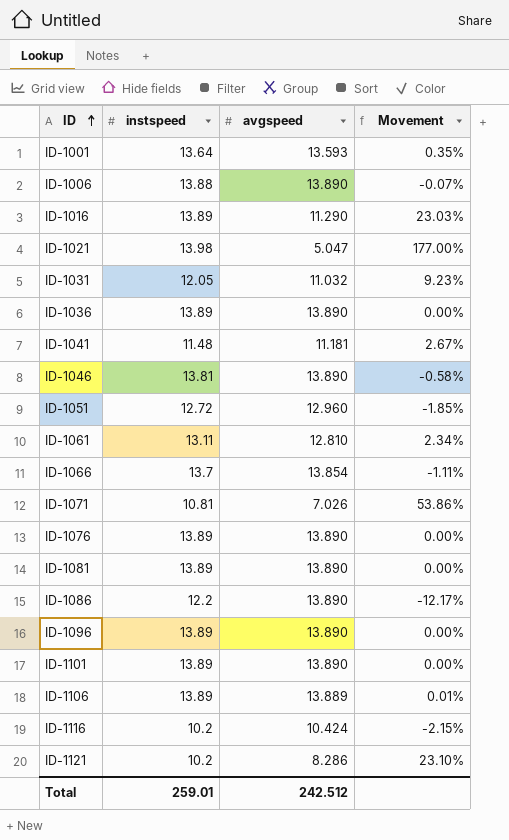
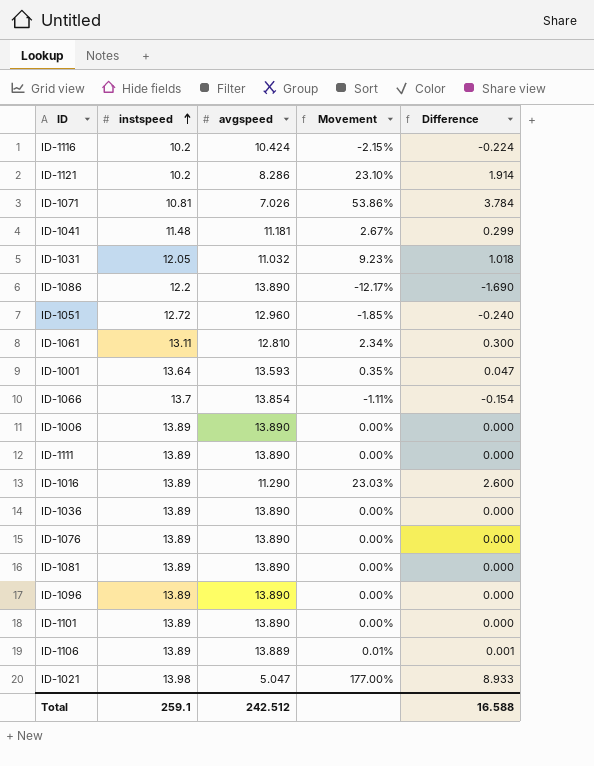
row order: ID ascending -> instspeed ascending
column Difference | formula: none -> [instspeed] - [avgspeed]
row ID-1046: 13.81 | 13.890 | -0.58% -> none
ID-1006 | instspeed: 13.88 -> 13.89
ID-1006 | Movement: -0.07% -> 0.00%
row ID-1111: none -> 13.89 | 13.890 | 0.00% | 0.000
Total | instspeed: 259.01 -> 259.1

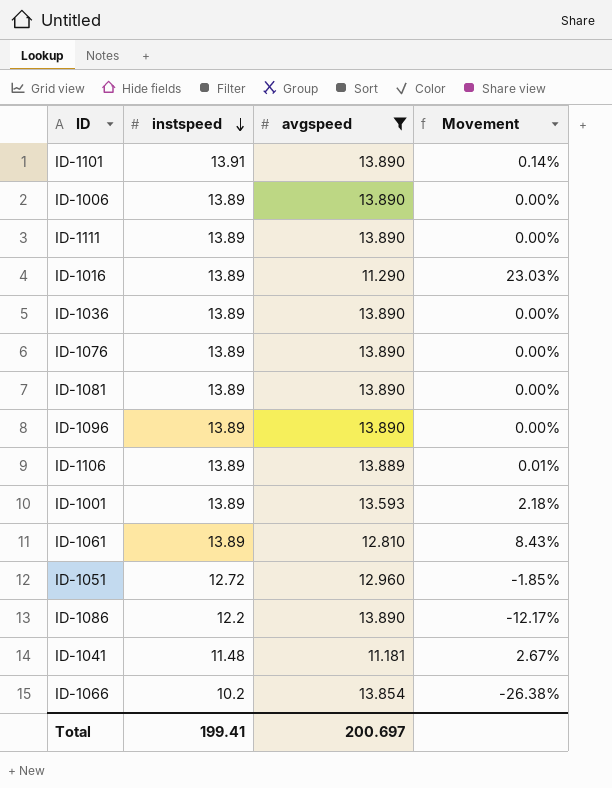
filter: none -> avgspeed >= 11.181
row order: instspeed ascending -> instspeed descending
column Difference | formula: [instspeed] - [avgspeed] -> none
ID-1101 | instspeed: 13.89 -> 13.91
ID-1101 | Movement: 0.00% -> 0.14%
ID-1001 | instspeed: 13.64 -> 13.89
ID-1001 | Movement: 0.35% -> 2.18%
ID-1061 | instspeed: 13.11 -> 13.89
ID-1061 | Movement: 2.34% -> 8.43%
ID-1066 | instspeed: 13.7 -> 10.2
ID-1066 | Movement: -1.11% -> -26.38%
Total | instspeed: 259.1 -> 199.41
Total | avgspeed: 242.512 -> 200.697

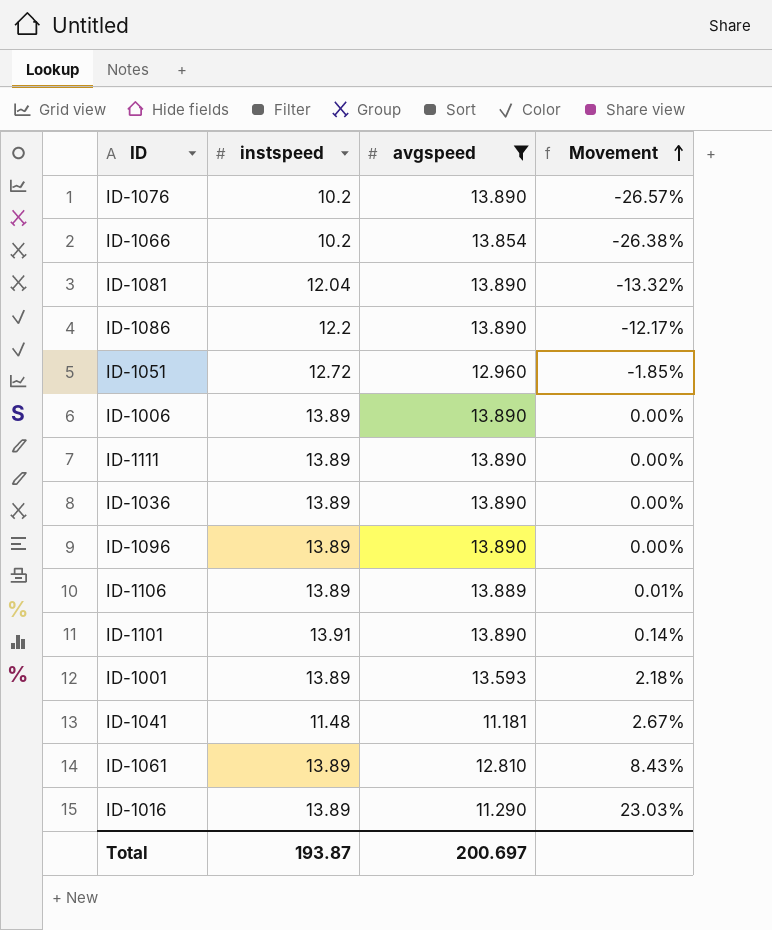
row order: instspeed descending -> Movement ascending
ID-1076 | instspeed: 13.89 -> 10.2
ID-1076 | Movement: 0.00% -> -26.57%
ID-1081 | instspeed: 13.89 -> 12.04
ID-1081 | Movement: 0.00% -> -13.32%
Total | instspeed: 199.41 -> 193.87

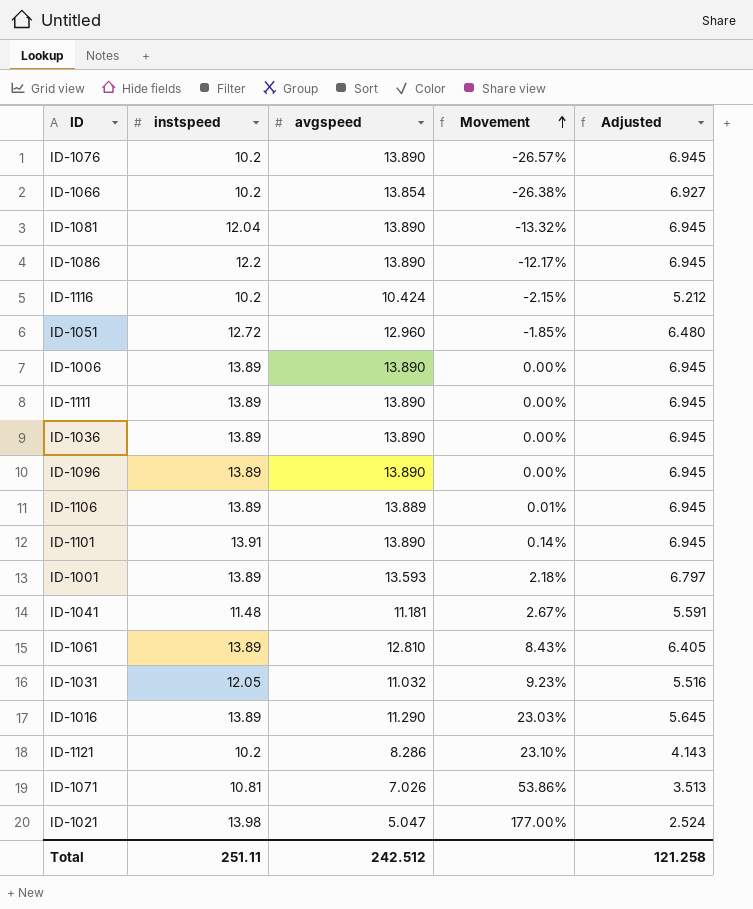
filter: avgspeed >= 11.181 -> none
column Adjusted | formula: none -> [avgspeed] * 0.5
Total | instspeed: 193.87 -> 251.11
Total | avgspeed: 200.697 -> 242.512

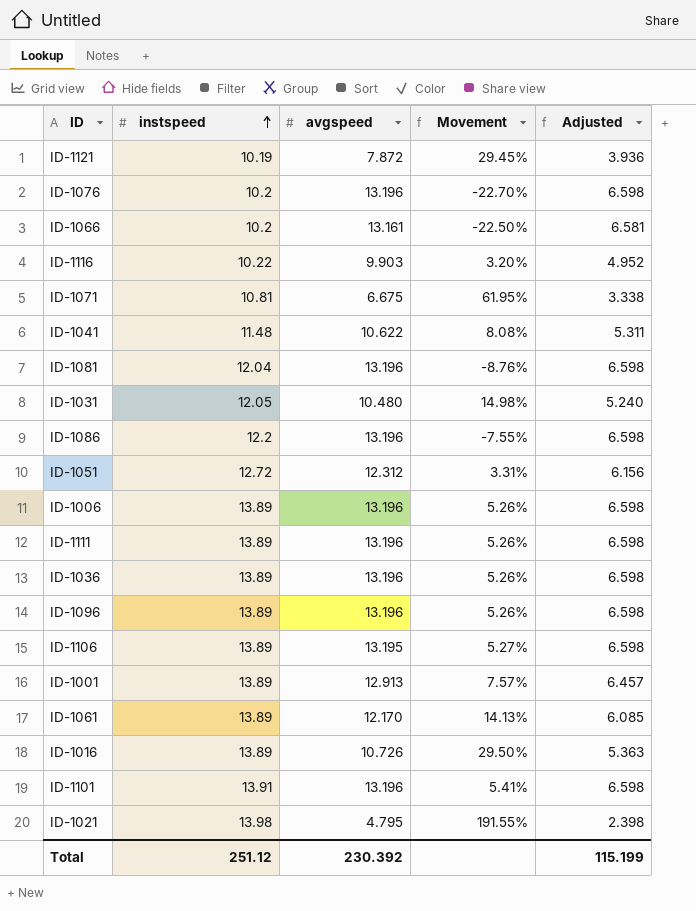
row order: Movement ascending -> instspeed ascending
ID-1121 | instspeed: 10.2 -> 10.19
ID-1121 | avgspeed: 8.286 -> 7.872
ID-1121 | Movement: 23.10% -> 29.45%
ID-1121 | Adjusted: 4.143 -> 3.936
ID-1076 | avgspeed: 13.890 -> 13.196
ID-1076 | Movement: -26.57% -> -22.70%
ID-1076 | Adjusted: 6.945 -> 6.598
ID-1066 | avgspeed: 13.854 -> 13.161
ID-1066 | Movement: -26.38% -> -22.50%
ID-1066 | Adjusted: 6.927 -> 6.581
ID-1116 | instspeed: 10.2 -> 10.22
ID-1116 | avgspeed: 10.424 -> 9.903
ID-1116 | Movement: -2.15% -> 3.20%
ID-1116 | Adjusted: 5.212 -> 4.952
ID-1071 | avgspeed: 7.026 -> 6.675
ID-1071 | Movement: 53.86% -> 61.95%
ID-1071 | Adjusted: 3.513 -> 3.338
ID-1041 | avgspeed: 11.181 -> 10.622
ID-1041 | Movement: 2.67% -> 8.08%
ID-1041 | Adjusted: 5.591 -> 5.311
ID-1081 | avgspeed: 13.890 -> 13.196
ID-1081 | Movement: -13.32% -> -8.76%
ID-1081 | Adjusted: 6.945 -> 6.598
ID-1031 | avgspeed: 11.032 -> 10.480
ID-1031 | Movement: 9.23% -> 14.98%
ID-1031 | Adjusted: 5.516 -> 5.240
ID-1086 | avgspeed: 13.890 -> 13.196
ID-1086 | Movement: -12.17% -> -7.55%
ID-1086 | Adjusted: 6.945 -> 6.598
ID-1051 | avgspeed: 12.960 -> 12.312
ID-1051 | Movement: -1.85% -> 3.31%
ID-1051 | Adjusted: 6.480 -> 6.156
ID-1006 | avgspeed: 13.890 -> 13.196
ID-1006 | Movement: 0.00% -> 5.26%
ID-1006 | Adjusted: 6.945 -> 6.598
ID-1111 | avgspeed: 13.890 -> 13.196
ID-1111 | Movement: 0.00% -> 5.26%
ID-1111 | Adjusted: 6.945 -> 6.598
ID-1036 | avgspeed: 13.890 -> 13.196
ID-1036 | Movement: 0.00% -> 5.26%
ID-1036 | Adjusted: 6.945 -> 6.598
ID-1096 | avgspeed: 13.890 -> 13.196
ID-1096 | Movement: 0.00% -> 5.26%
ID-1096 | Adjusted: 6.945 -> 6.598
ID-1106 | avgspeed: 13.889 -> 13.195
ID-1106 | Movement: 0.01% -> 5.27%
ID-1106 | Adjusted: 6.945 -> 6.598
ID-1001 | avgspeed: 13.593 -> 12.913
ID-1001 | Movement: 2.18% -> 7.57%
ID-1001 | Adjusted: 6.797 -> 6.457
ID-1061 | avgspeed: 12.810 -> 12.170
ID-1061 | Movement: 8.43% -> 14.13%
ID-1061 | Adjusted: 6.405 -> 6.085
ID-1016 | avgspeed: 11.290 -> 10.726
ID-1016 | Movement: 23.03% -> 29.50%
ID-1016 | Adjusted: 5.645 -> 5.363
ID-1101 | avgspeed: 13.890 -> 13.196
ID-1101 | Movement: 0.14% -> 5.41%
ID-1101 | Adjusted: 6.945 -> 6.598
ID-1021 | avgspeed: 5.047 -> 4.795
ID-1021 | Movement: 177.00% -> 191.55%
ID-1021 | Adjusted: 2.524 -> 2.398
Total | instspeed: 251.11 -> 251.12
Total | avgspeed: 242.512 -> 230.392
Total | Adjusted: 121.258 -> 115.199

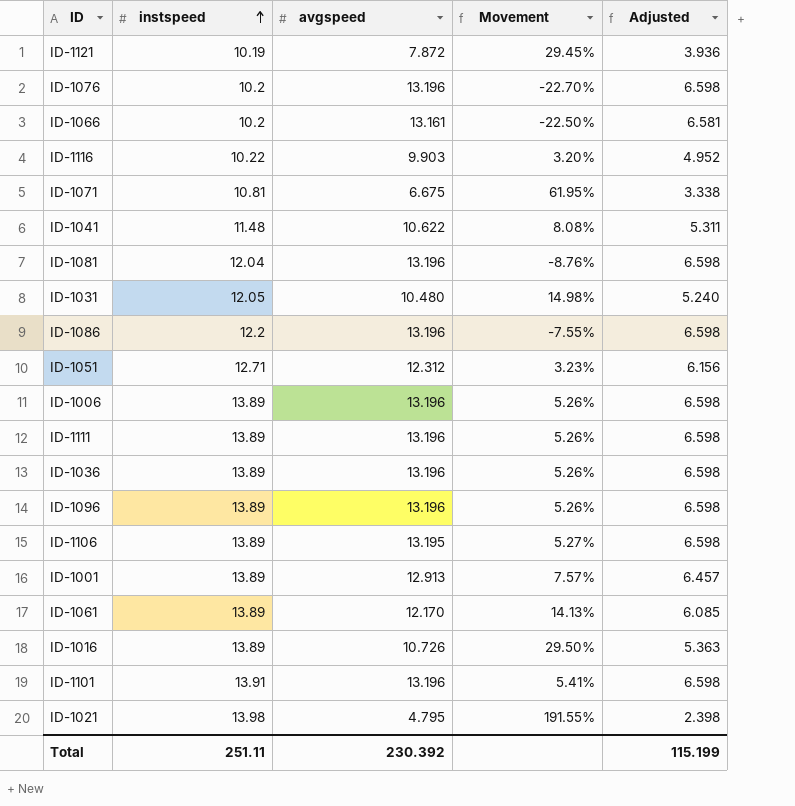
ID-1051 | instspeed: 12.72 -> 12.71
ID-1051 | Movement: 3.31% -> 3.23%
Total | instspeed: 251.12 -> 251.11

